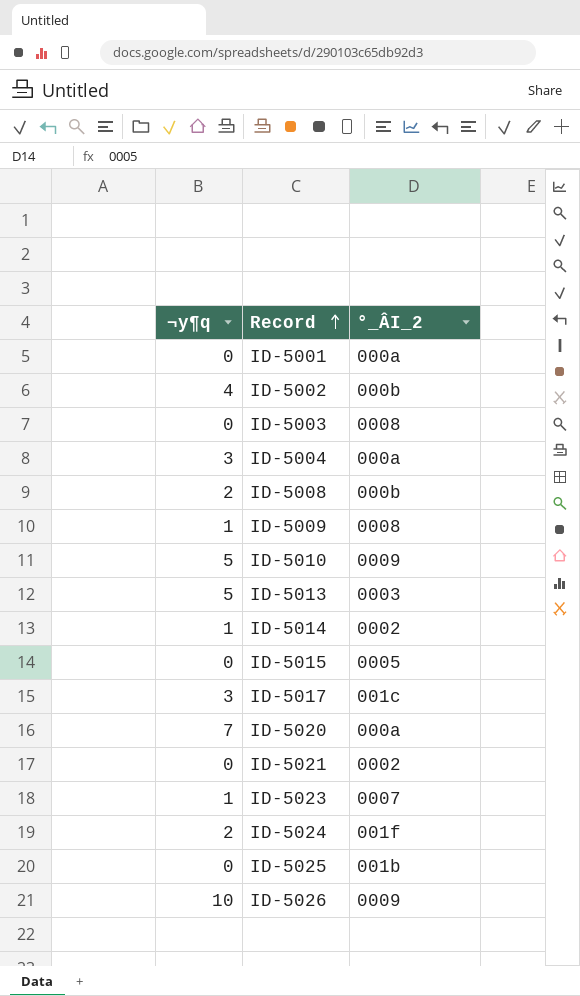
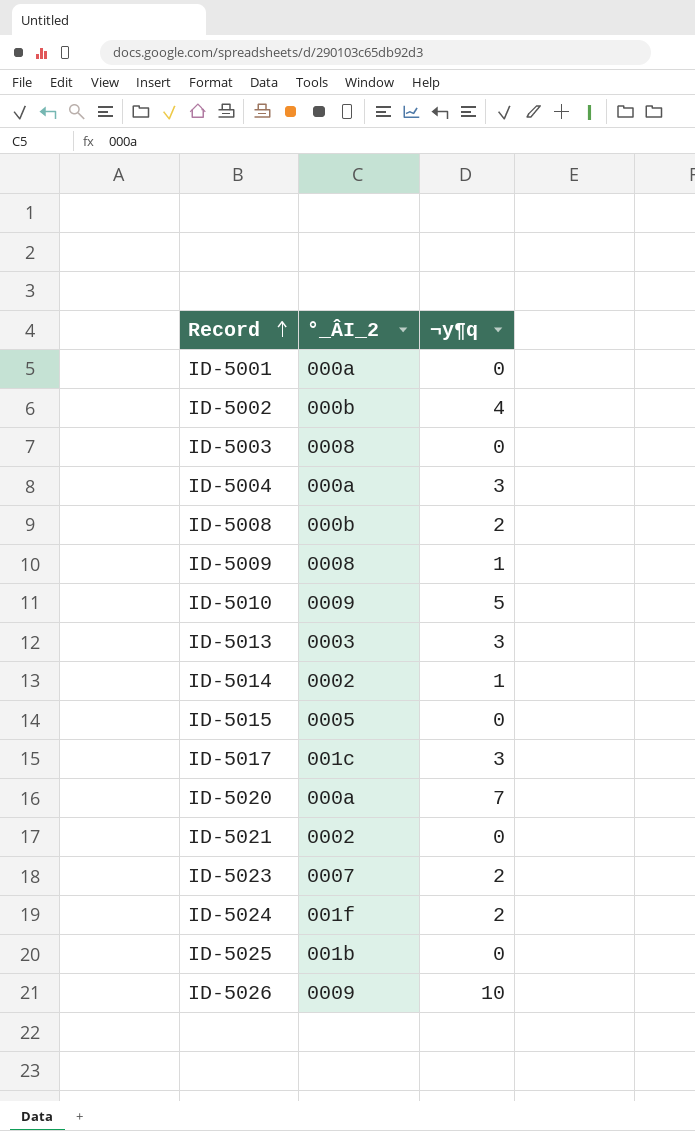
column ¬y¶q | position: 1 -> 3
ID-5013 | ¬y¶q: 5 -> 3
ID-5023 | ¬y¶q: 1 -> 2

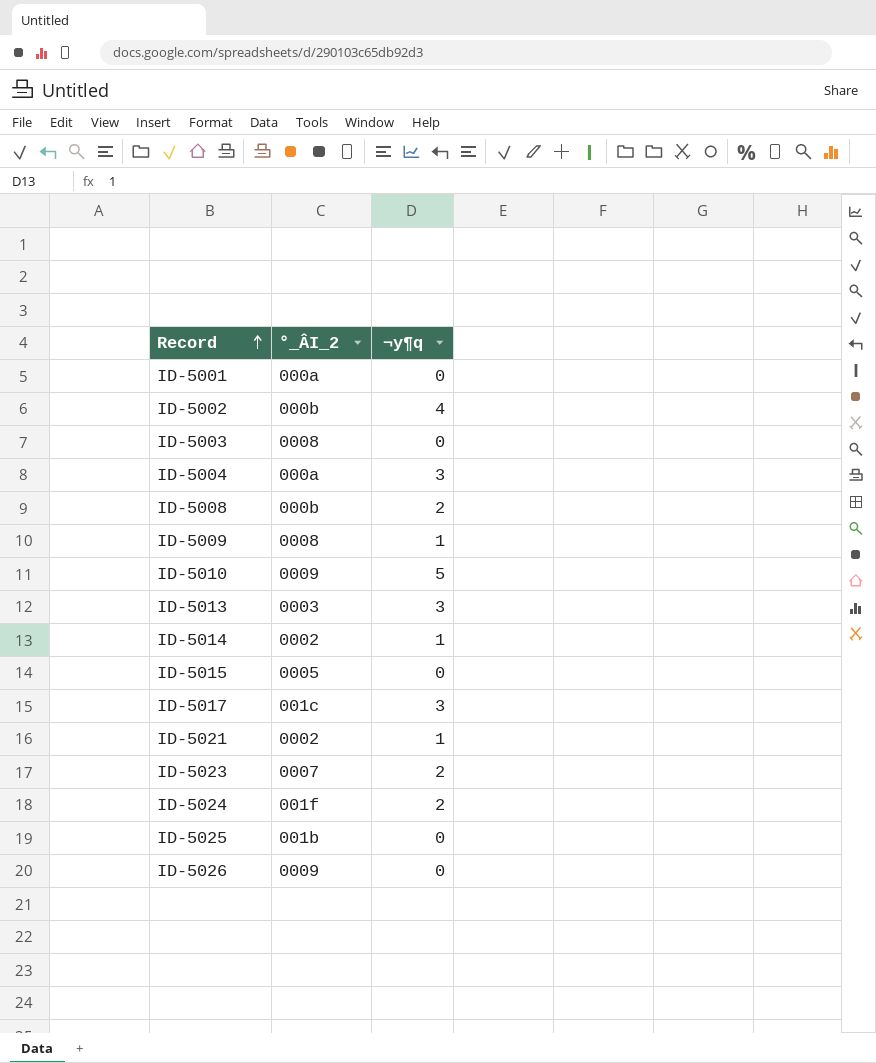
row ID-5020: 000a | 7 -> none
ID-5021 | ¬y¶q: 0 -> 1
ID-5026 | ¬y¶q: 10 -> 0

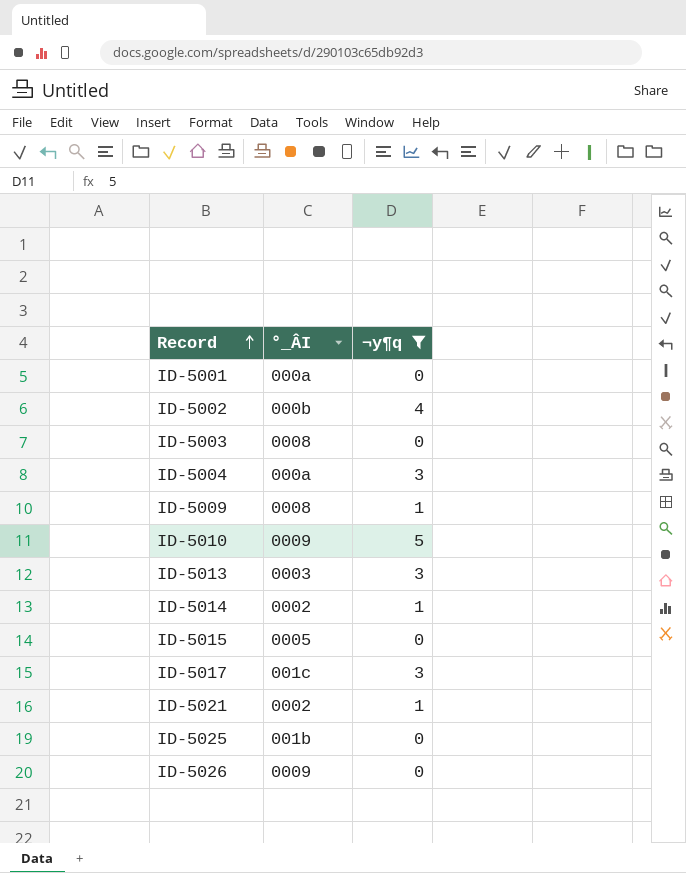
filter: none -> ¬y¶q != 2
column name: °_ÂI_2 -> °_ÂI

